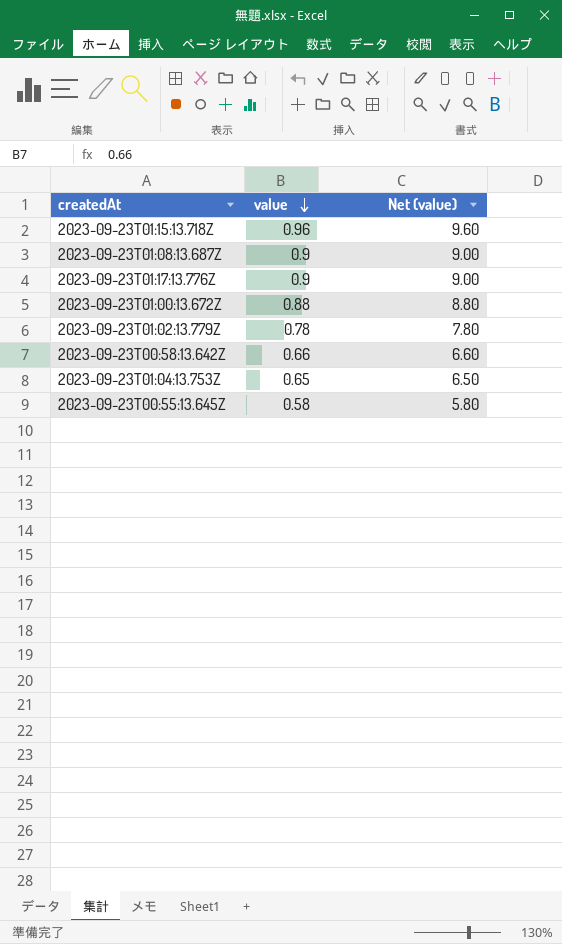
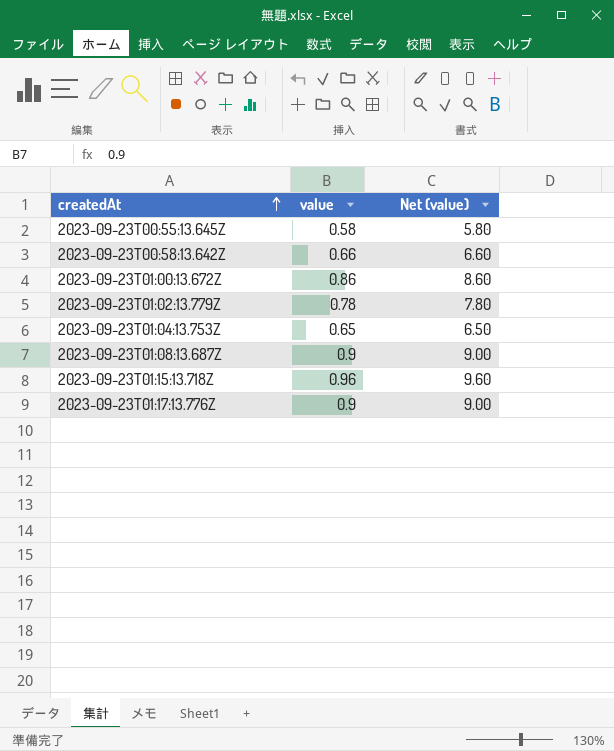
row order: value descending -> createdAt ascending
2023-09-23T01:00:13.672Z | value: 0.88 -> 0.86
2023-09-23T01:00:13.672Z | Net (value): 8.80 -> 8.60

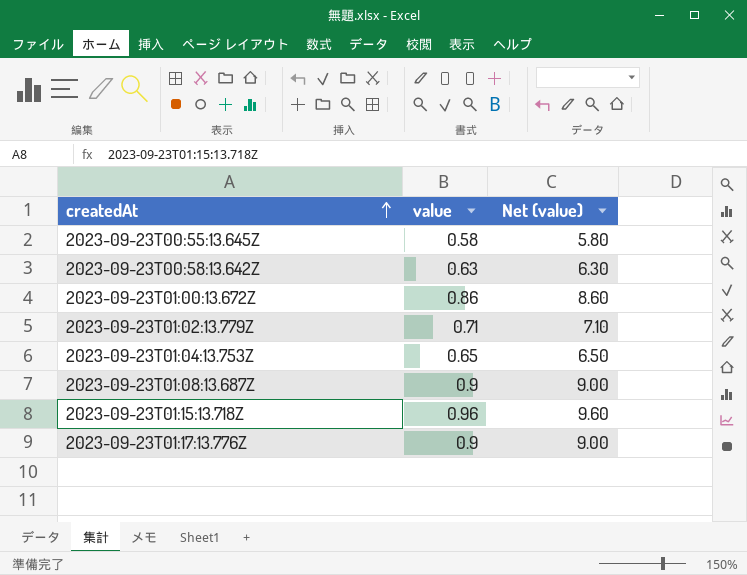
2023-09-23T00:58:13.642Z | value: 0.66 -> 0.63
2023-09-23T00:58:13.642Z | Net (value): 6.60 -> 6.30
2023-09-23T01:02:13.779Z | value: 0.78 -> 0.71
2023-09-23T01:02:13.779Z | Net (value): 7.80 -> 7.10

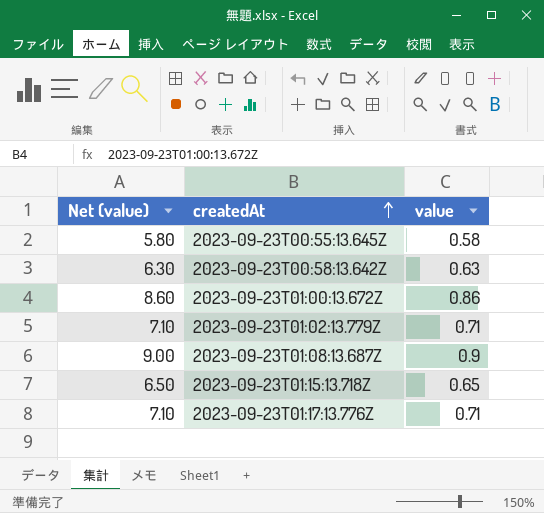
column Net (value) | position: 3 -> 1
row 2023-09-23T01:04:13.753Z: 0.65 | 6.50 -> none
2023-09-23T01:15:13.718Z | Net (value): 9.60 -> 6.50
2023-09-23T01:15:13.718Z | value: 0.96 -> 0.65
2023-09-23T01:17:13.776Z | Net (value): 9.00 -> 7.10
2023-09-23T01:17:13.776Z | value: 0.9 -> 0.71

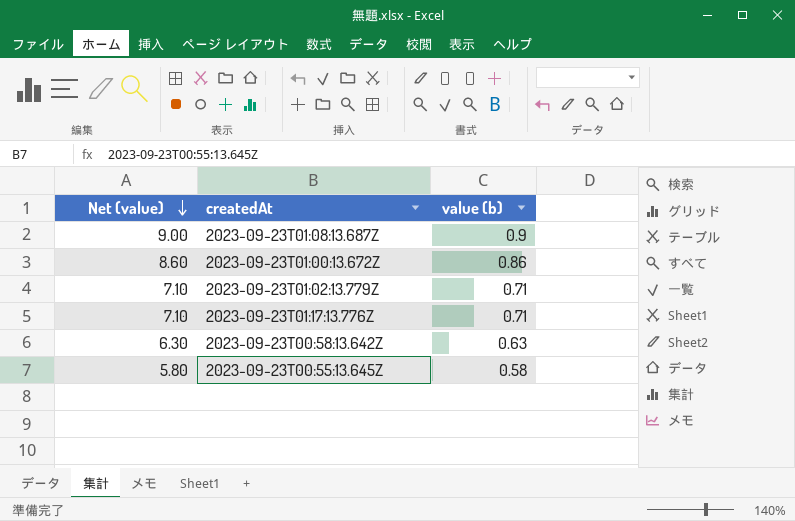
row order: createdAt ascending -> Net (value) descending
column name: value -> value (b)
row 2023-09-23T01:15:13.718Z: 6.50 | 0.65 -> none

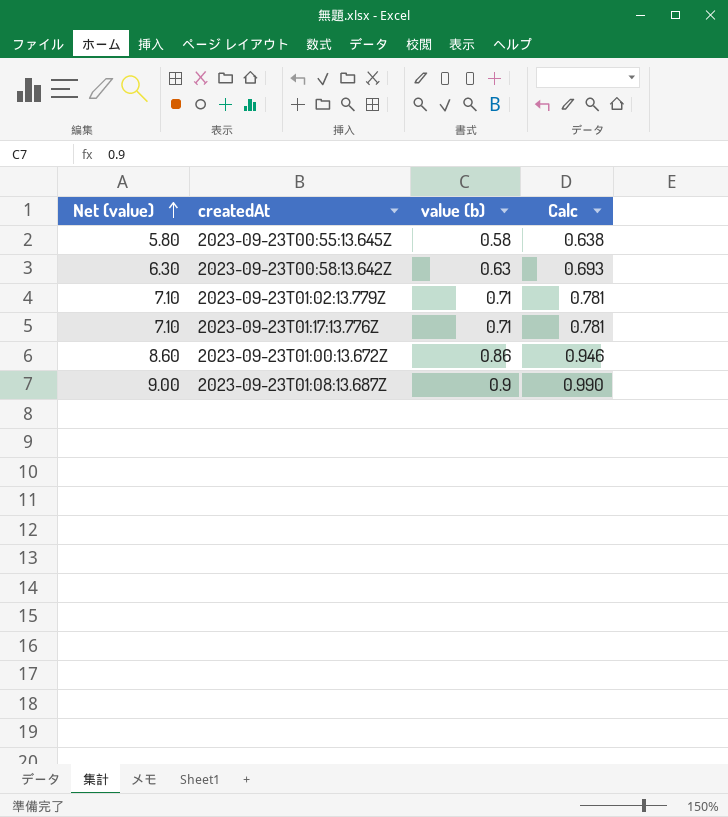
row order: Net (value) descending -> Net (value) ascending
column Calc | formula: none -> [value (b)] * 1.1

